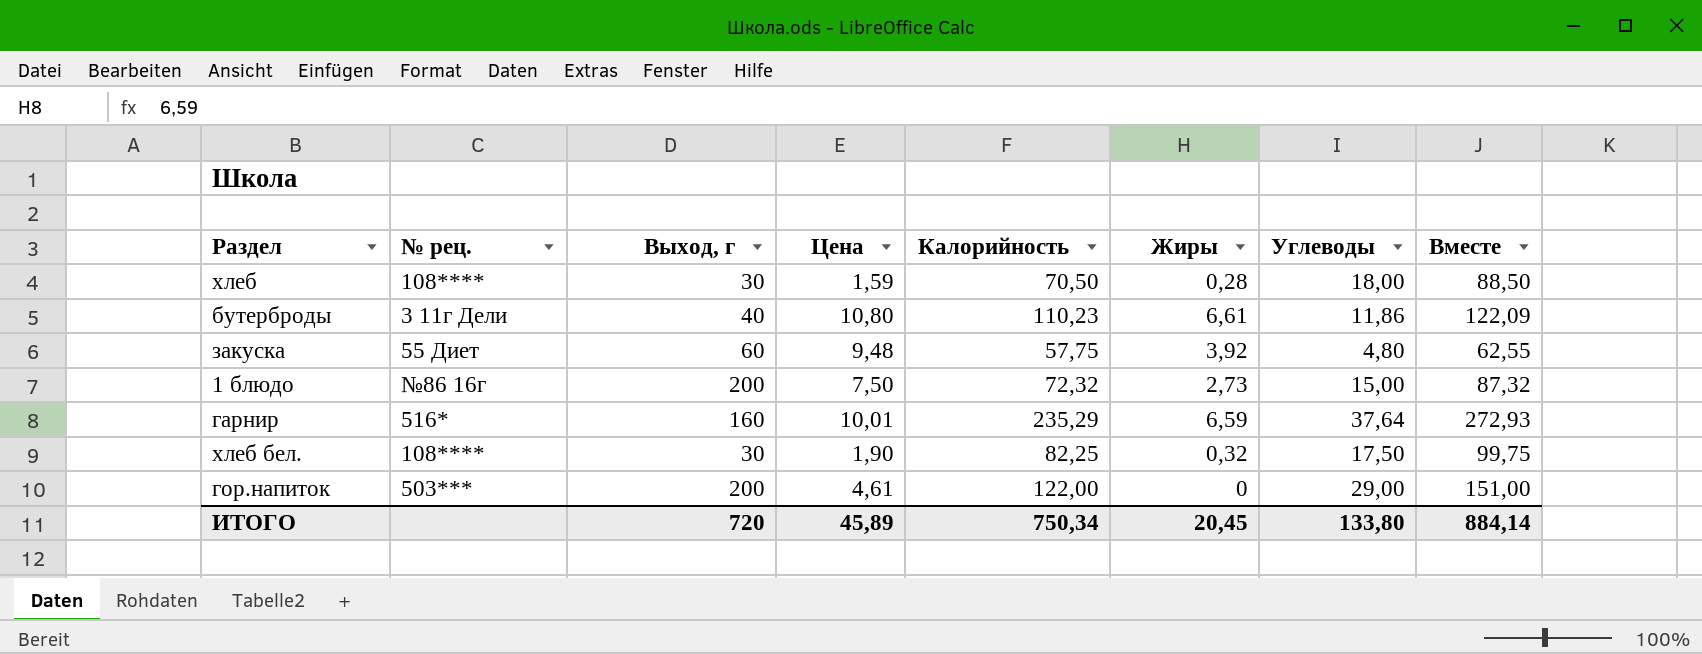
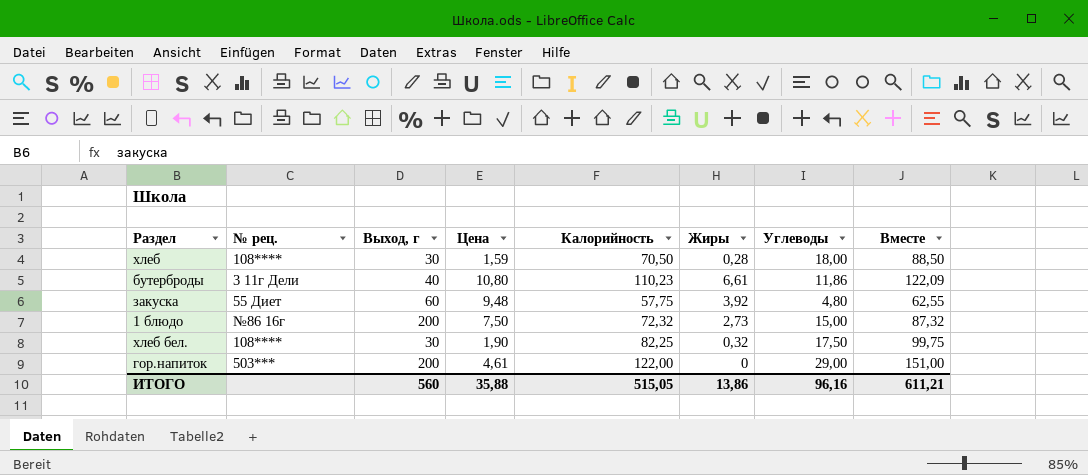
row гарнир: 516* | 160 | 10,01 | 235,29 | 6,59 | 37,64 | 272,93 -> none
ИТОГО | Выход, г: 720 -> 560
ИТОГО | Цена: 45,89 -> 35,88
ИТОГО | Калорийность: 750,34 -> 515,05
ИТОГО | Жиры: 20,45 -> 13,86
ИТОГО | Углеводы: 133,80 -> 96,16
ИТОГО | Вместе: 884,14 -> 611,21

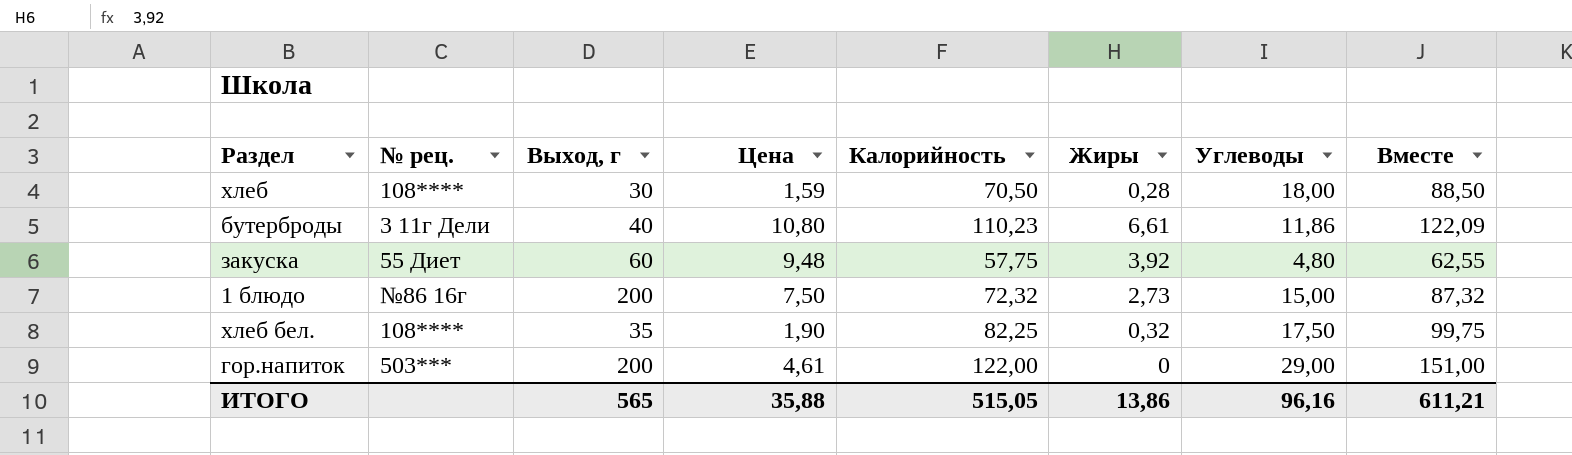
хлеб бел. | Выход, г: 30 -> 35
ИТОГО | Выход, г: 560 -> 565

